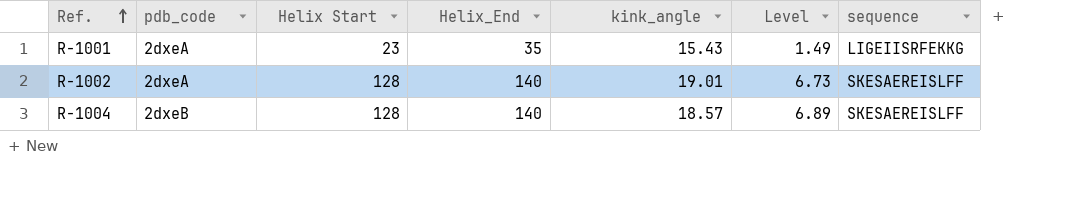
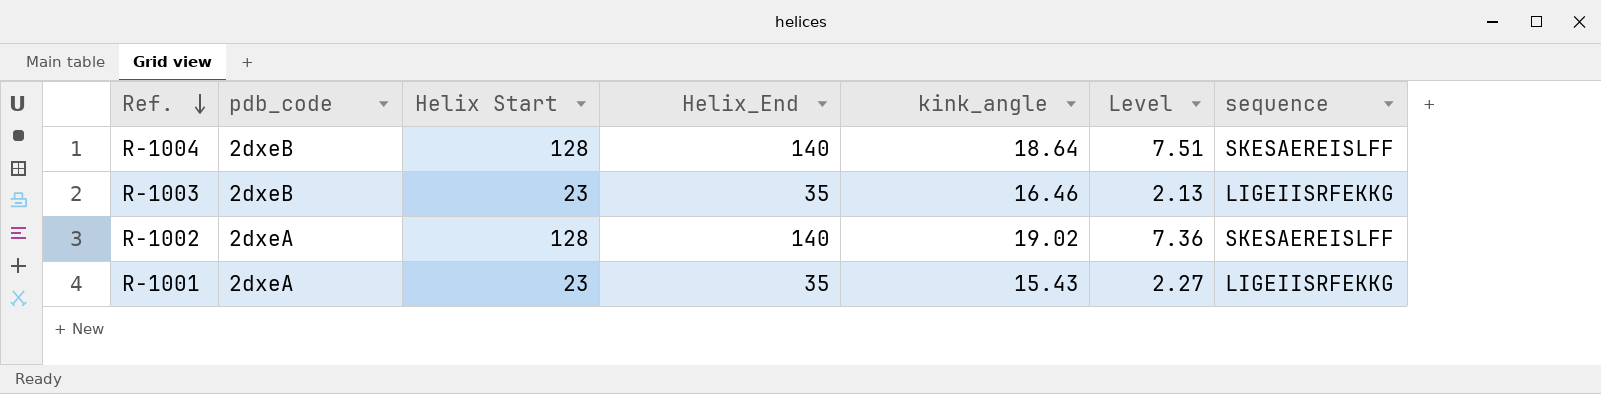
row order: Ref. ascending -> Ref. descending
column Level | formula: [Helix Start] / [kink_angle] -> [Helix_End] / [kink_angle]
R-1004 | kink_angle: 18.57 -> 18.64
row R-1003: none -> 2dxeB | 23 | 35 | 16.46 | 2.13 | LIGEIISRFEKKG
R-1002 | kink_angle: 19.01 -> 19.02

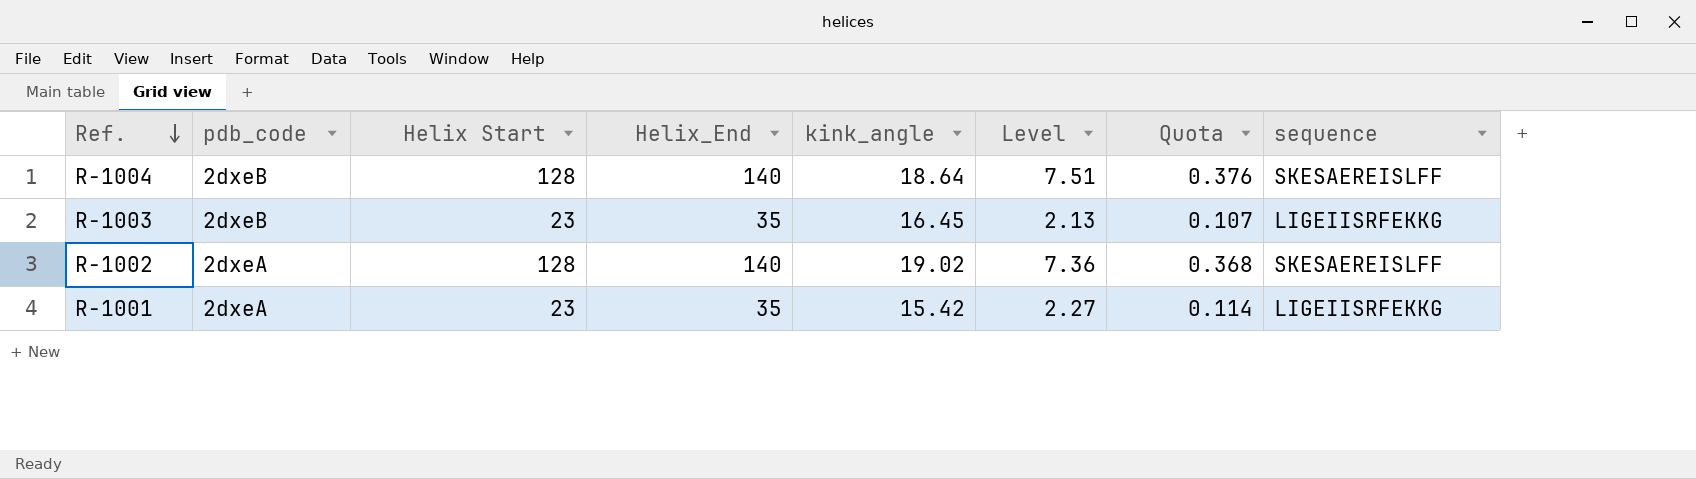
column Quota | formula: none -> [Level] * 0.05
R-1003 | kink_angle: 16.46 -> 16.45
R-1001 | kink_angle: 15.43 -> 15.42

